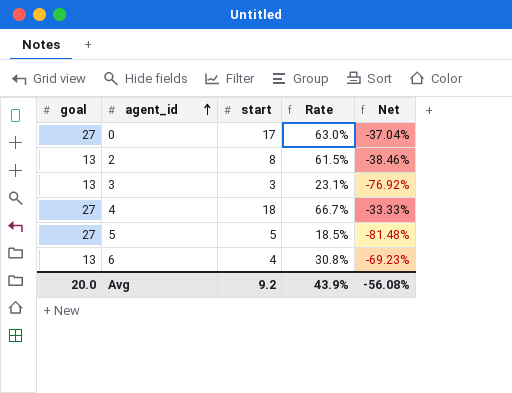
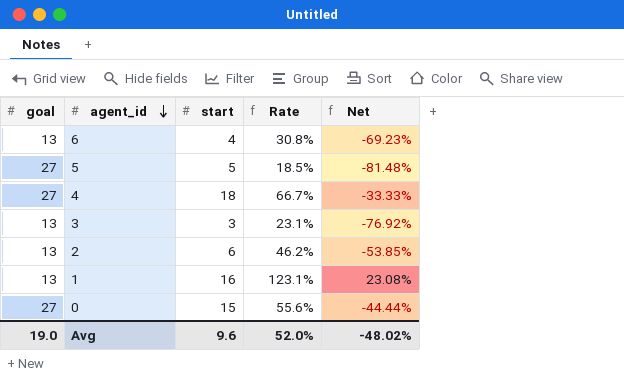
row order: agent_id ascending -> agent_id descending
2 | start: 8 -> 6
2 | Rate: 61.5% -> 46.2%
2 | Net: -38.46% -> -53.85%
row 1: none -> 13 | 16 | 123.1% | 23.08%
0 | start: 17 -> 15
0 | Rate: 63.0% -> 55.6%
0 | Net: -37.04% -> -44.44%
Avg | goal: 20.0 -> 19.0
Avg | start: 9.2 -> 9.6
Avg | Rate: 43.9% -> 52.0%
Avg | Net: -56.08% -> -48.02%

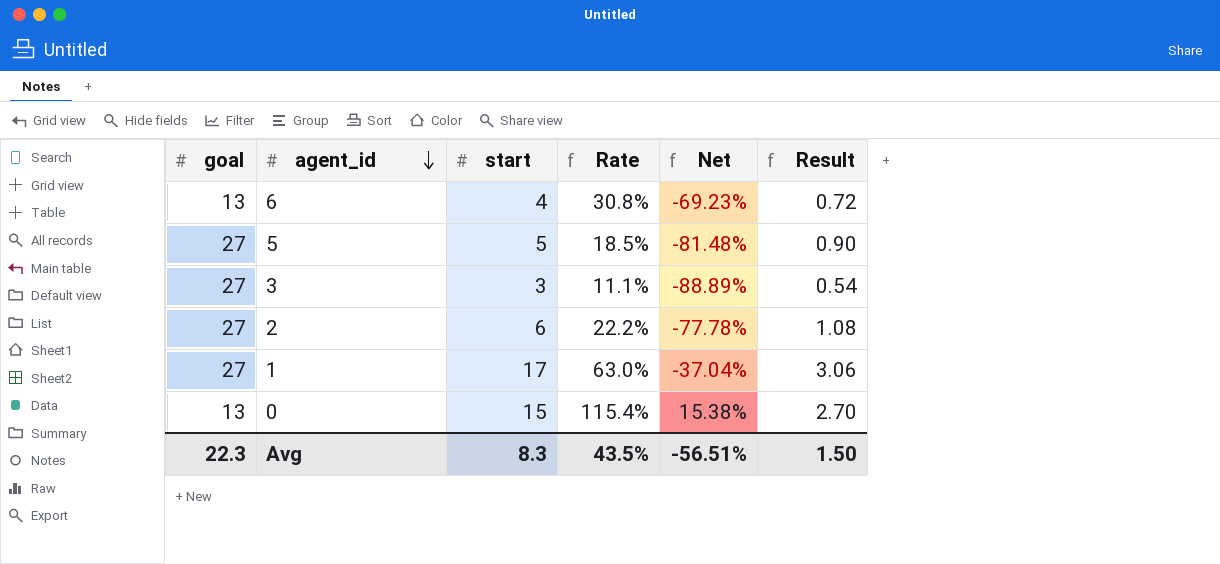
column Result | formula: none -> [start] * 0.18
row 4: 27 | 18 | 66.7% | -33.33% -> none
3 | goal: 13 -> 27
3 | Rate: 23.1% -> 11.1%
3 | Net: -76.92% -> -88.89%
2 | goal: 13 -> 27
2 | Rate: 46.2% -> 22.2%
2 | Net: -53.85% -> -77.78%
1 | goal: 13 -> 27
1 | start: 16 -> 17
1 | Rate: 123.1% -> 63.0%
1 | Net: 23.08% -> -37.04%
0 | goal: 27 -> 13
0 | Rate: 55.6% -> 115.4%
0 | Net: -44.44% -> 15.38%
Avg | goal: 19.0 -> 22.3
Avg | start: 9.6 -> 8.3
Avg | Rate: 52.0% -> 43.5%
Avg | Net: -48.02% -> -56.51%

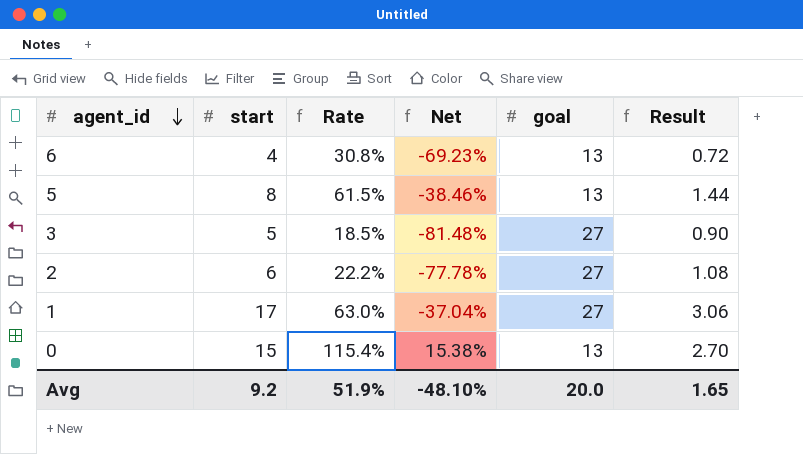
column goal | position: 1 -> 5
5 | start: 5 -> 8
5 | Rate: 18.5% -> 61.5%
5 | Net: -81.48% -> -38.46%
5 | goal: 27 -> 13
5 | Result: 0.90 -> 1.44
3 | start: 3 -> 5
3 | Rate: 11.1% -> 18.5%
3 | Net: -88.89% -> -81.48%
3 | Result: 0.54 -> 0.90
Avg | start: 8.3 -> 9.2
Avg | Rate: 43.5% -> 51.9%
Avg | Net: -56.51% -> -48.10%
Avg | goal: 22.3 -> 20.0
Avg | Result: 1.50 -> 1.65

